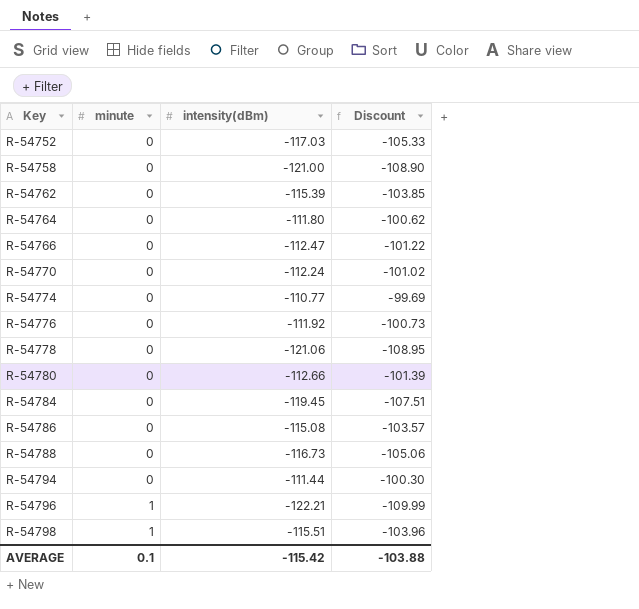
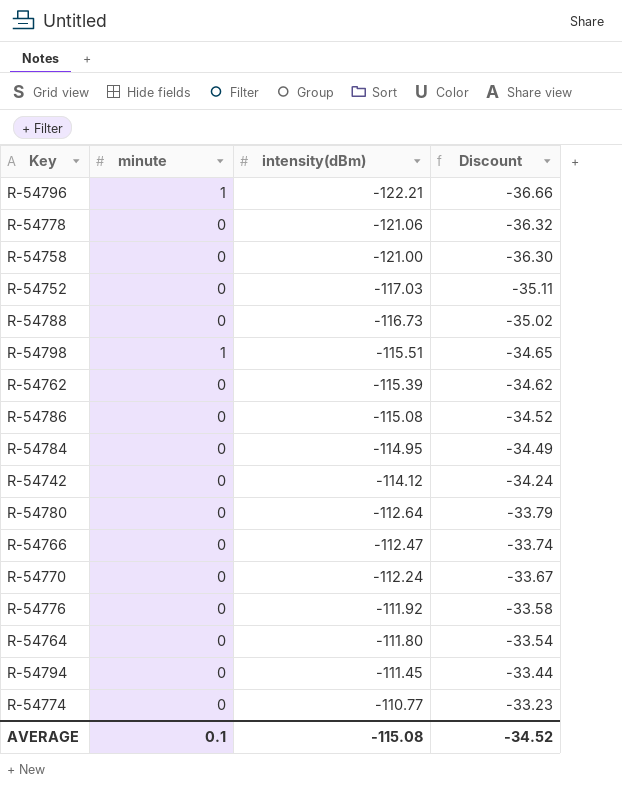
row order: Key ascending -> intensity(dBm) ascending
column Discount | formula: [intensity(dBm)] * 0.9 -> [intensity(dBm)] * 0.3
R-54784 | intensity(dBm): -119.45 -> -114.95
row R-54742: none -> 0 | -114.12 | -34.24
R-54780 | intensity(dBm): -112.66 -> -112.64
R-54794 | intensity(dBm): -111.44 -> -111.45
AVERAGE | intensity(dBm): -115.42 -> -115.08
AVERAGE | Discount: -103.88 -> -34.52

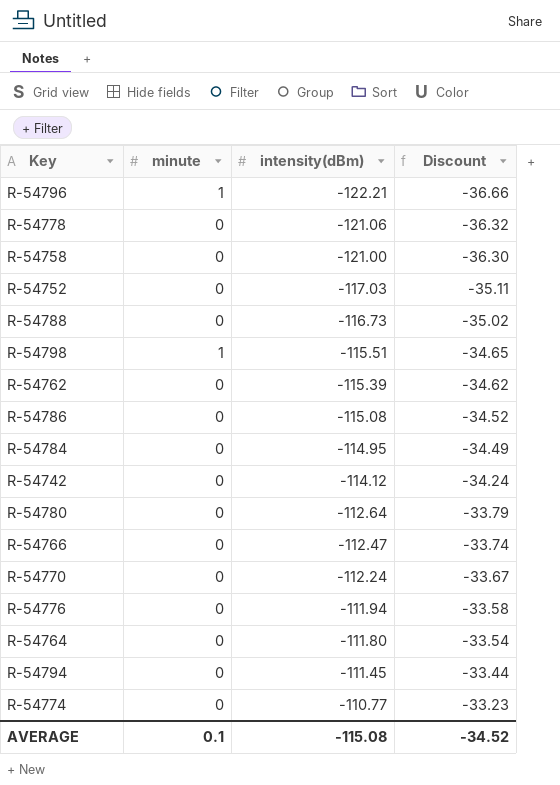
R-54776 | intensity(dBm): -111.92 -> -111.94

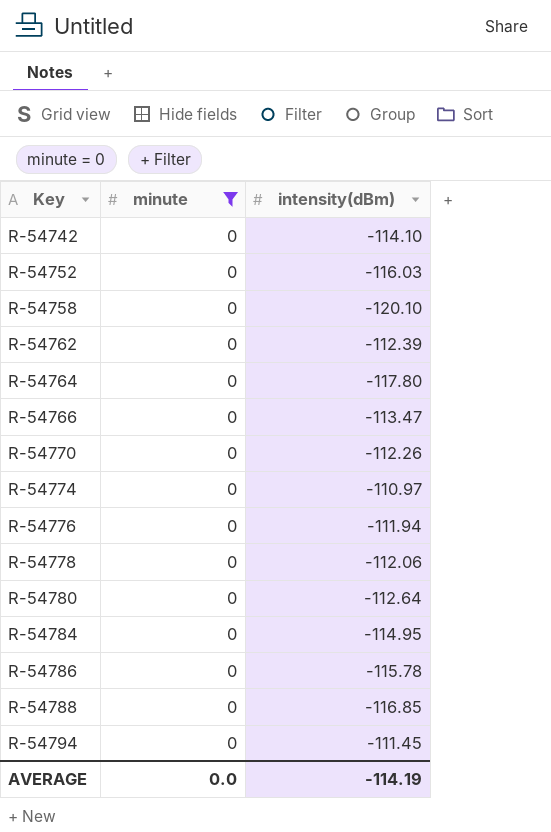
filter: none -> minute = 0
row order: intensity(dBm) ascending -> Key ascending
column Discount | formula: [intensity(dBm)] * 0.3 -> none
R-54742 | intensity(dBm): -114.12 -> -114.10
R-54752 | intensity(dBm): -117.03 -> -116.03
R-54758 | intensity(dBm): -121.00 -> -120.10
R-54762 | intensity(dBm): -115.39 -> -112.39
R-54764 | intensity(dBm): -111.80 -> -117.80
R-54766 | intensity(dBm): -112.47 -> -113.47
R-54770 | intensity(dBm): -112.24 -> -112.26
R-54774 | intensity(dBm): -110.77 -> -110.97
R-54778 | intensity(dBm): -121.06 -> -112.06
R-54786 | intensity(dBm): -115.08 -> -115.78
R-54788 | intensity(dBm): -116.73 -> -116.85
AVERAGE | minute: 0.1 -> 0.0
AVERAGE | intensity(dBm): -115.08 -> -114.19

